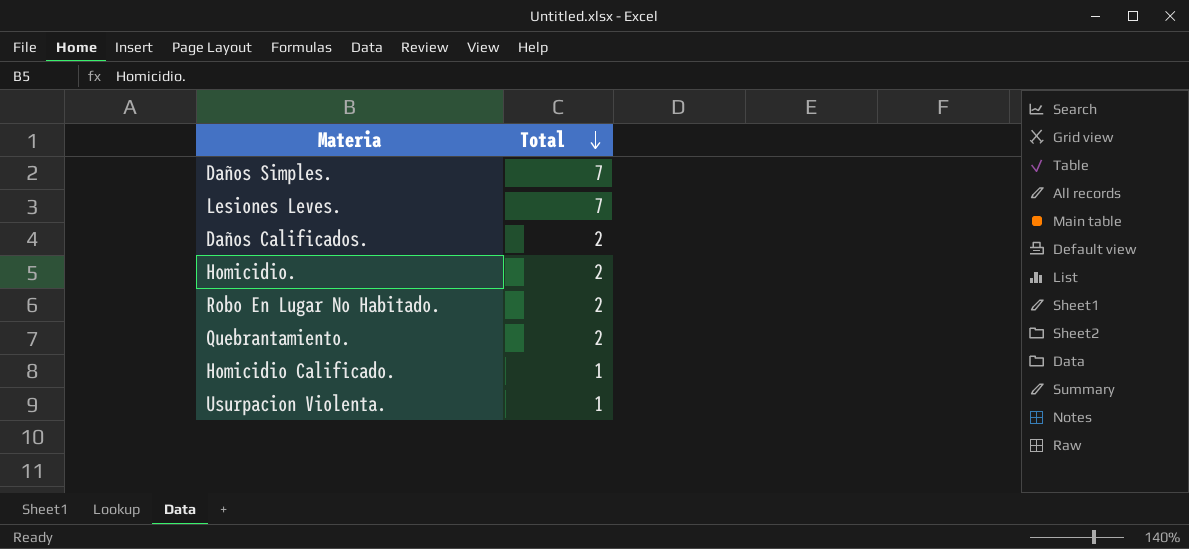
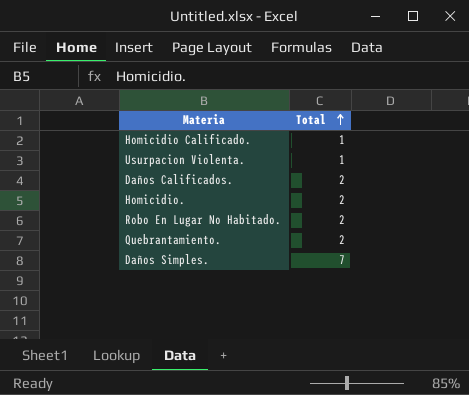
row order: Total descending -> Total ascending
row Lesiones Leves.: 7 -> none

